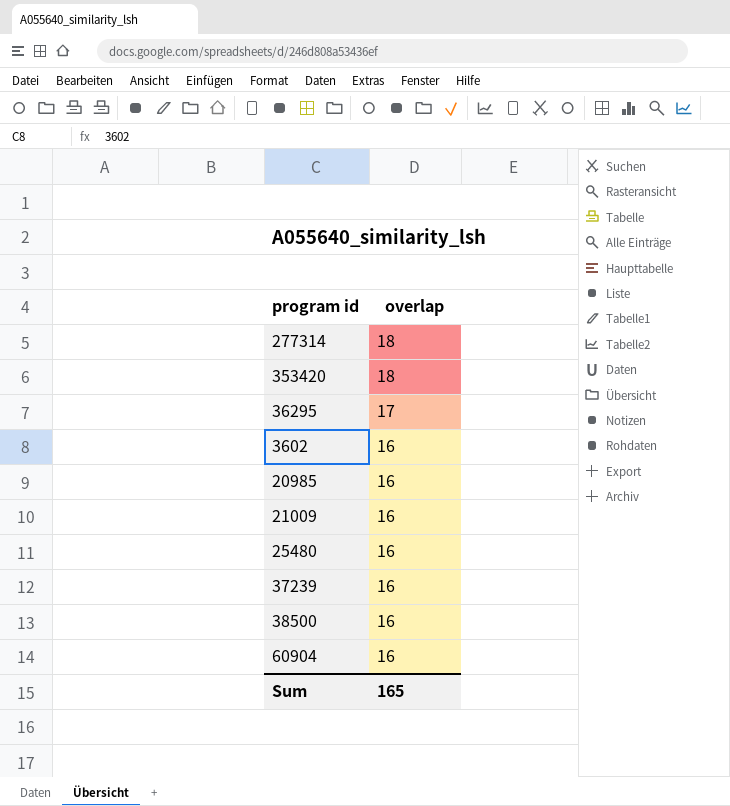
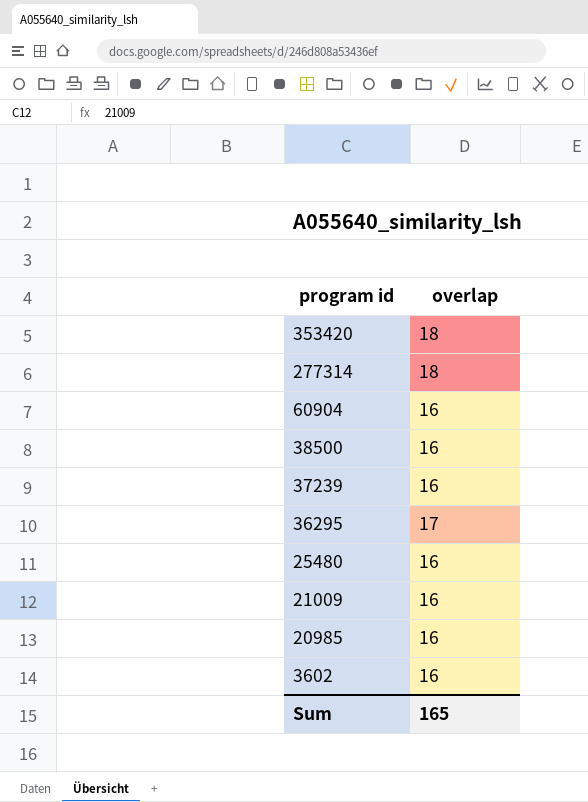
row order: overlap descending -> program id descending

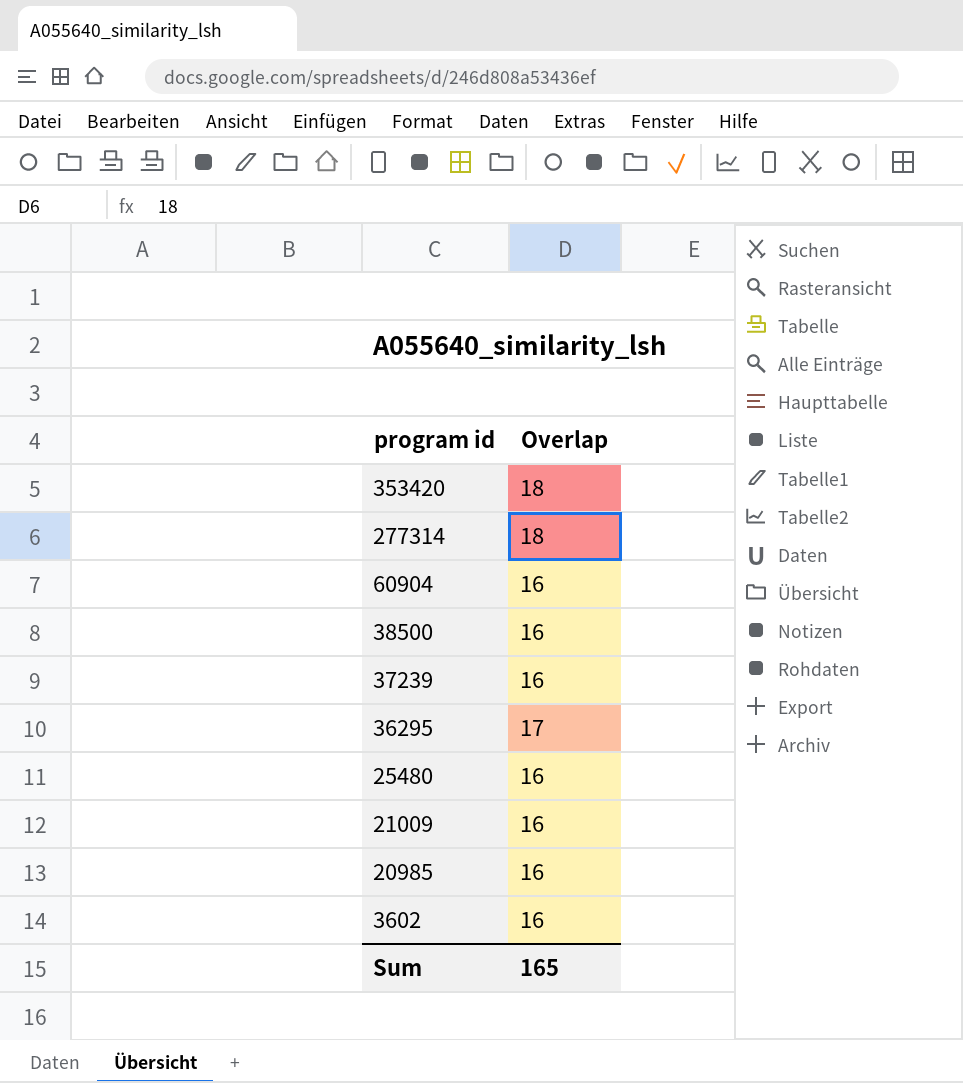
column name: overlap -> Overlap

